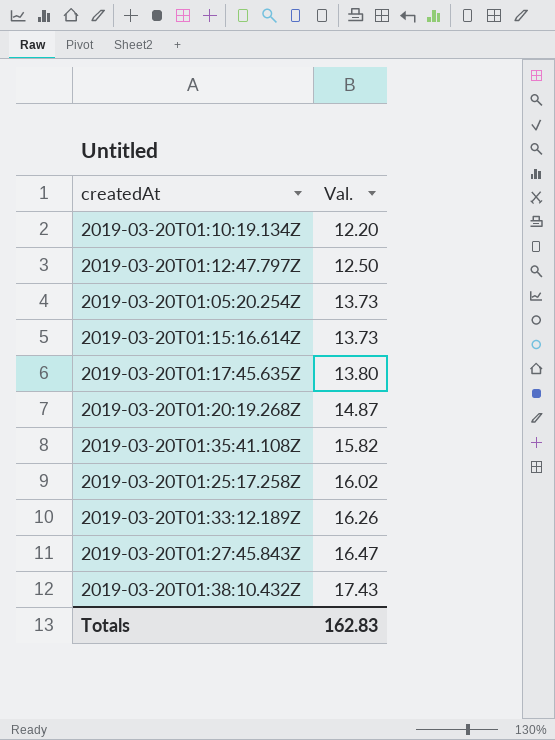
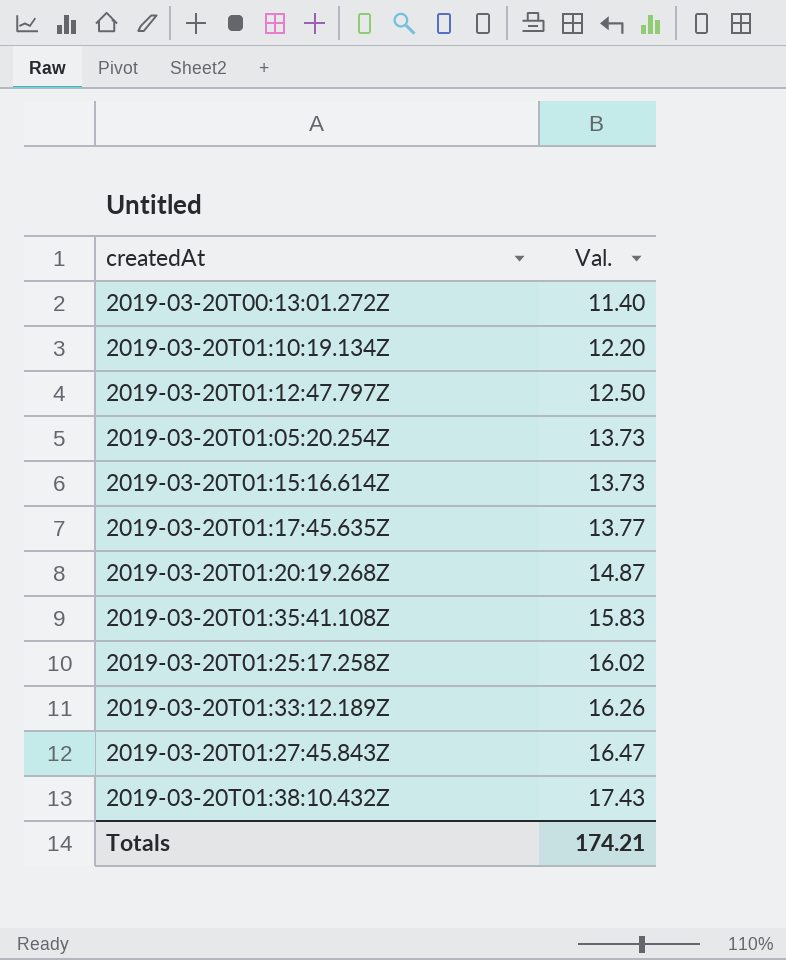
row 2019-03-20T00:13:01.272Z: none -> 11.40
2019-03-20T01:17:45.635Z | Val.: 13.80 -> 13.77
2019-03-20T01:35:41.108Z | Val.: 15.82 -> 15.83
Totals | Val.: 162.83 -> 174.21

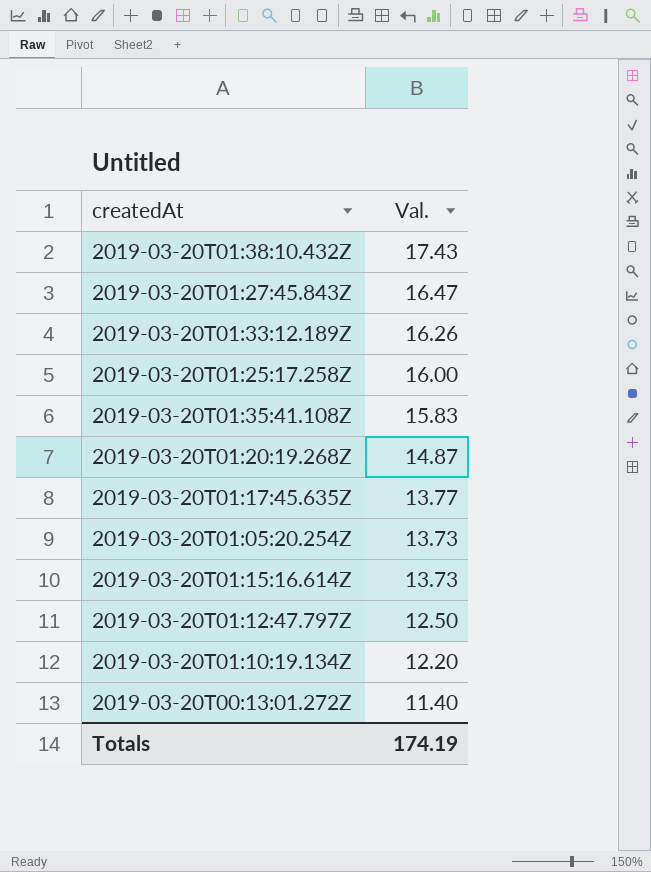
row order: Val. ascending -> Val. descending
2019-03-20T01:25:17.258Z | Val.: 16.02 -> 16.00
Totals | Val.: 174.21 -> 174.19

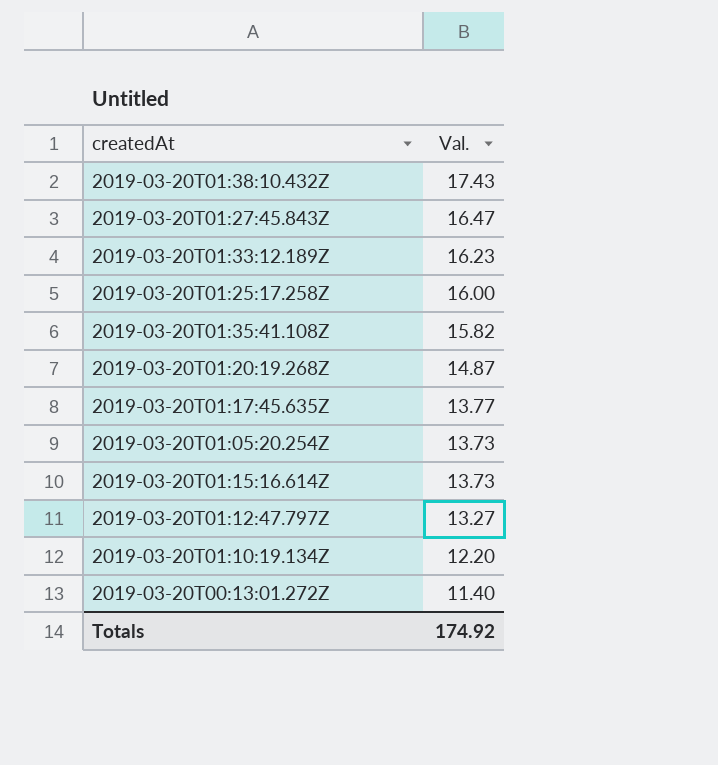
2019-03-20T01:33:12.189Z | Val.: 16.26 -> 16.23
2019-03-20T01:35:41.108Z | Val.: 15.83 -> 15.82
2019-03-20T01:12:47.797Z | Val.: 12.50 -> 13.27
Totals | Val.: 174.19 -> 174.92

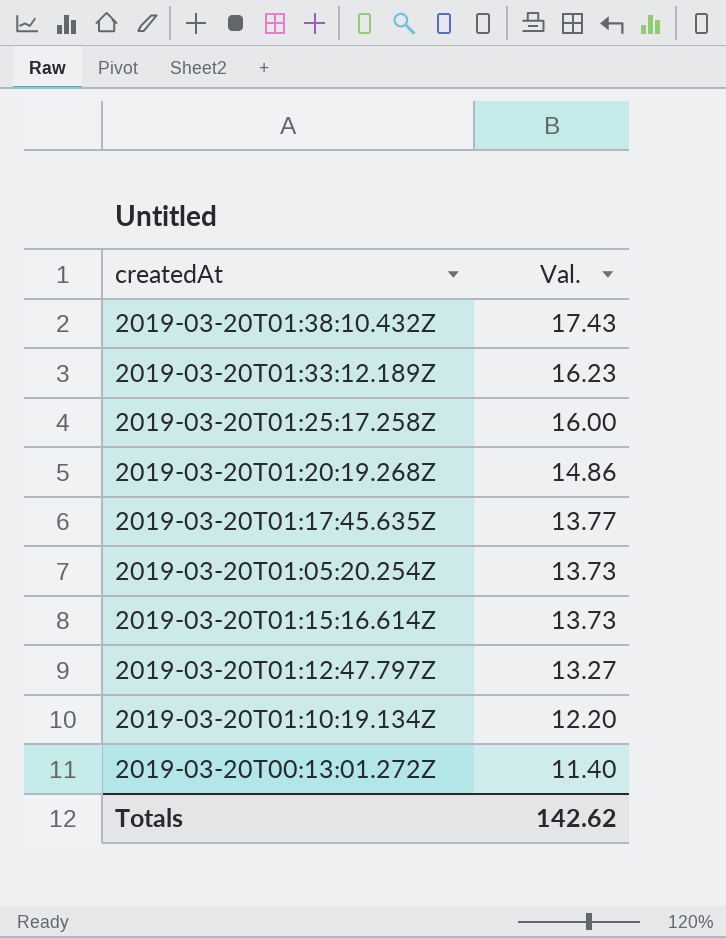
row 2019-03-20T01:27:45.843Z: 16.47 -> none
row 2019-03-20T01:35:41.108Z: 15.82 -> none
2019-03-20T01:20:19.268Z | Val.: 14.87 -> 14.86
Totals | Val.: 174.92 -> 142.62

